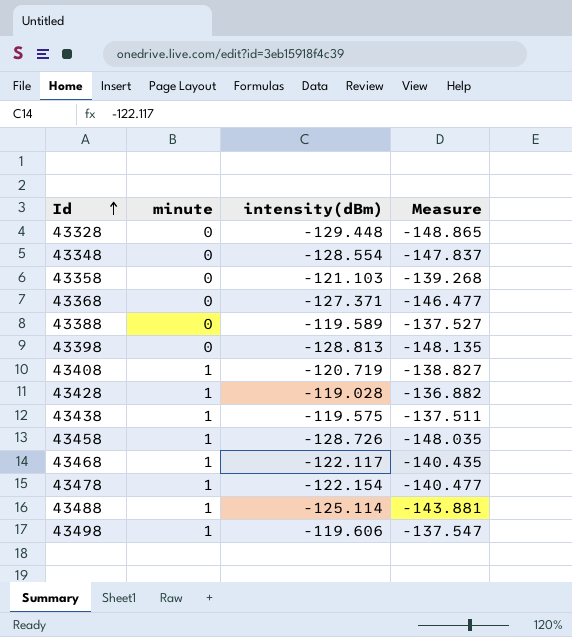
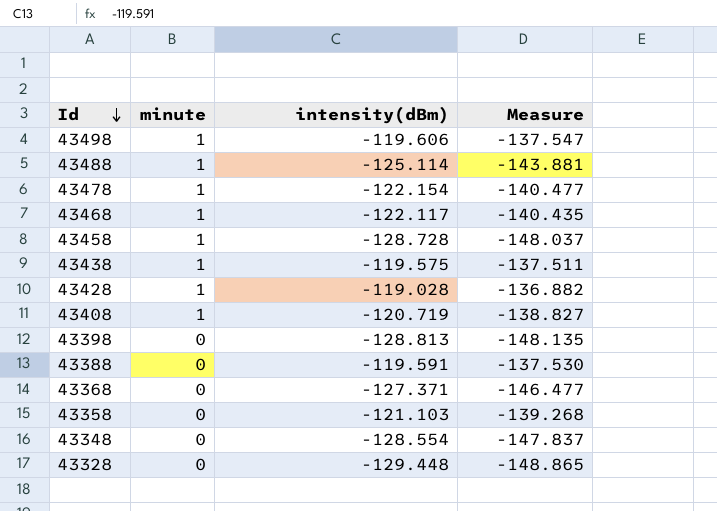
row order: Id ascending -> Id descending
43458 | intensity(dBm): -128.726 -> -128.728
43458 | Measure: -148.035 -> -148.037
43388 | intensity(dBm): -119.589 -> -119.591
43388 | Measure: -137.527 -> -137.530

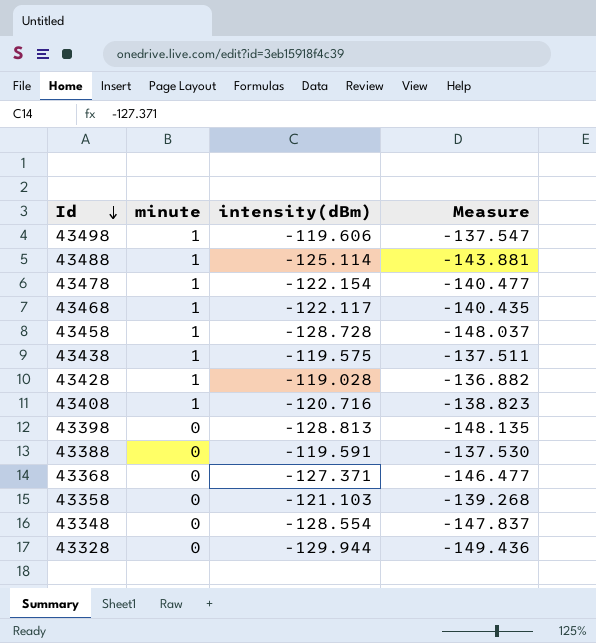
43408 | intensity(dBm): -120.719 -> -120.716
43408 | Measure: -138.827 -> -138.823
43328 | intensity(dBm): -129.448 -> -129.944
43328 | Measure: -148.865 -> -149.436

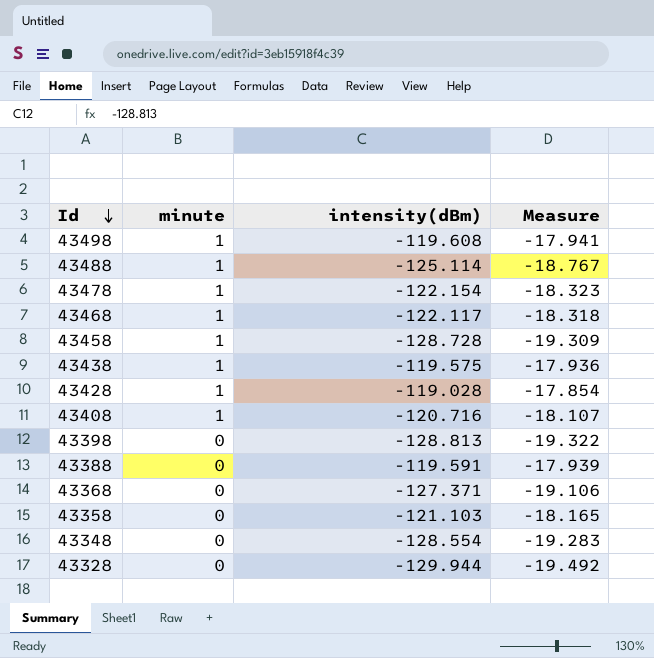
column Measure | formula: [intensity(dBm)] * 1.15 -> [intensity(dBm)] * 0.15
43498 | intensity(dBm): -119.606 -> -119.608

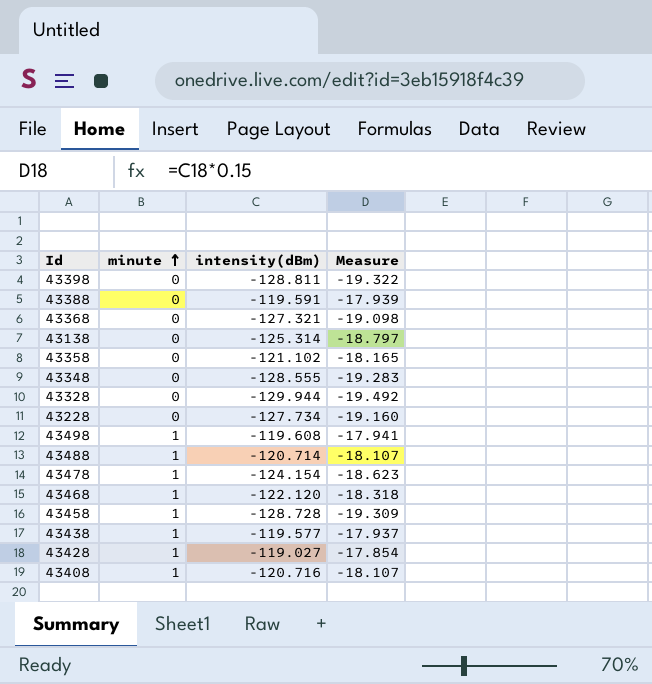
row order: Id descending -> minute ascending
43398 | intensity(dBm): -128.813 -> -128.811
43368 | intensity(dBm): -127.371 -> -127.321
43368 | Measure: -19.106 -> -19.098
row 43138: none -> 0 | -125.314 | -18.797
43358 | intensity(dBm): -121.103 -> -121.102
43348 | intensity(dBm): -128.554 -> -128.555
row 43228: none -> 0 | -127.734 | -19.160
43488 | intensity(dBm): -125.114 -> -120.714
43488 | Measure: -18.767 -> -18.107
43478 | intensity(dBm): -122.154 -> -124.154
43478 | Measure: -18.323 -> -18.623
43468 | intensity(dBm): -122.117 -> -122.120
43438 | intensity(dBm): -119.575 -> -119.577
43438 | Measure: -17.936 -> -17.937
43428 | intensity(dBm): -119.028 -> -119.027

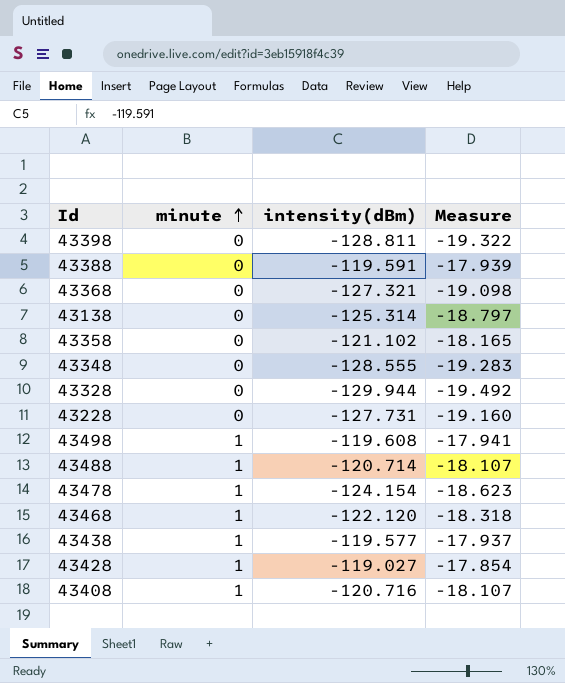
row 43458: 1 | -128.728 | -19.309 -> none
43228 | intensity(dBm): -127.734 -> -127.731

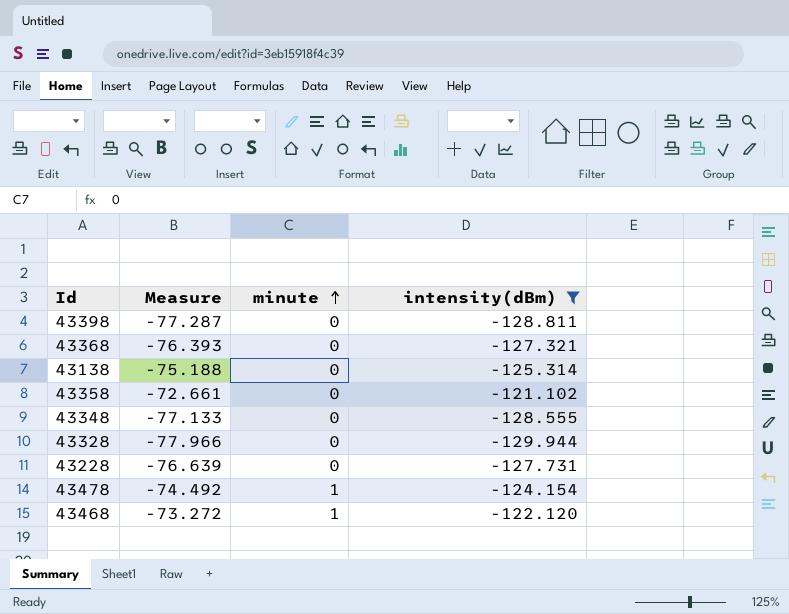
filter: none -> intensity(dBm) <= -121.102
column Measure | formula: [intensity(dBm)] * 0.15 -> [intensity(dBm)] * 0.6
column Measure | position: 4 -> 2

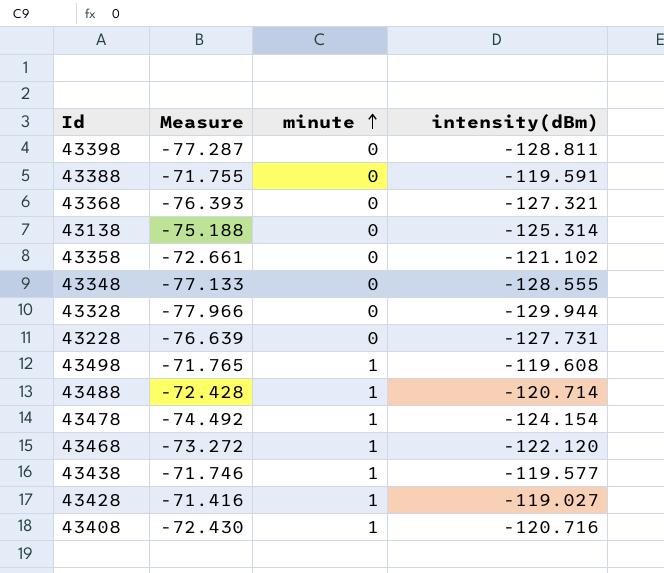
filter: intensity(dBm) <= -121.102 -> none

